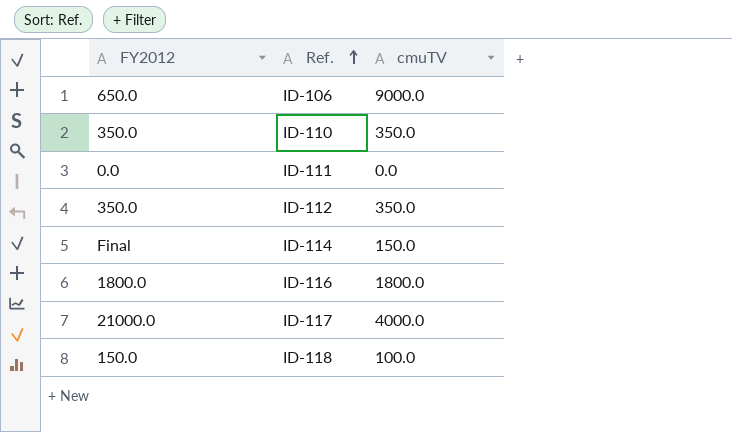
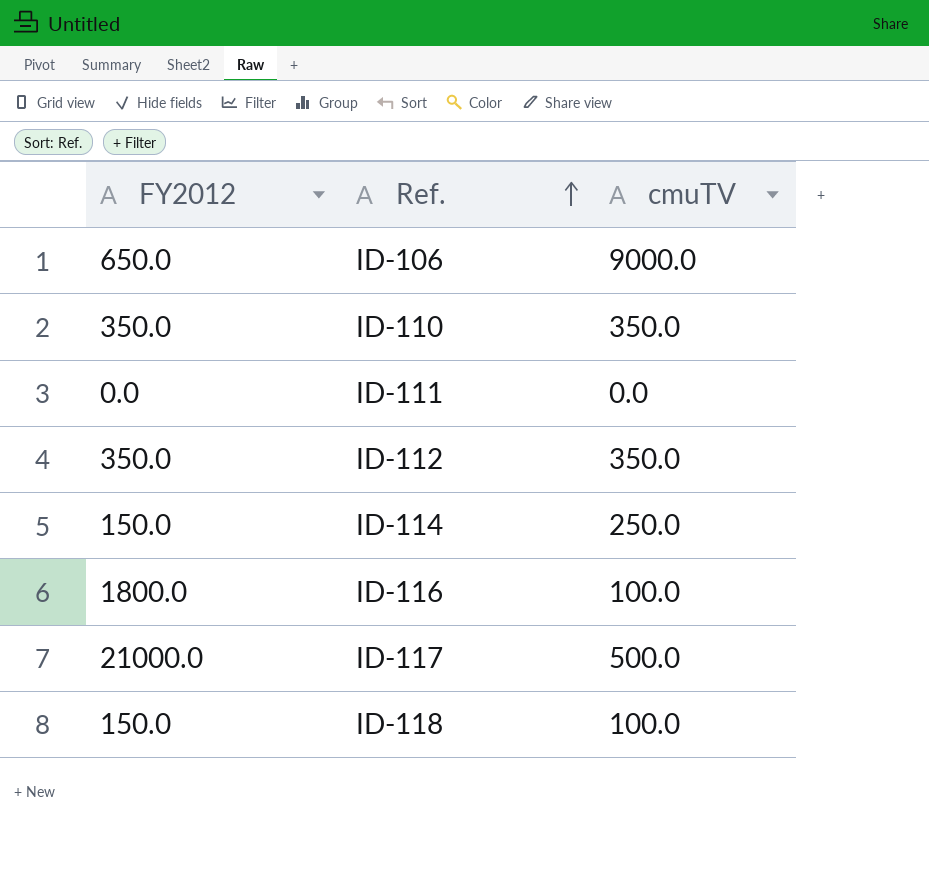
ID-114 | FY2012: Final -> 150.0
ID-114 | cmuTV: 150.0 -> 250.0
ID-116 | cmuTV: 1800.0 -> 100.0
ID-117 | cmuTV: 4000.0 -> 500.0

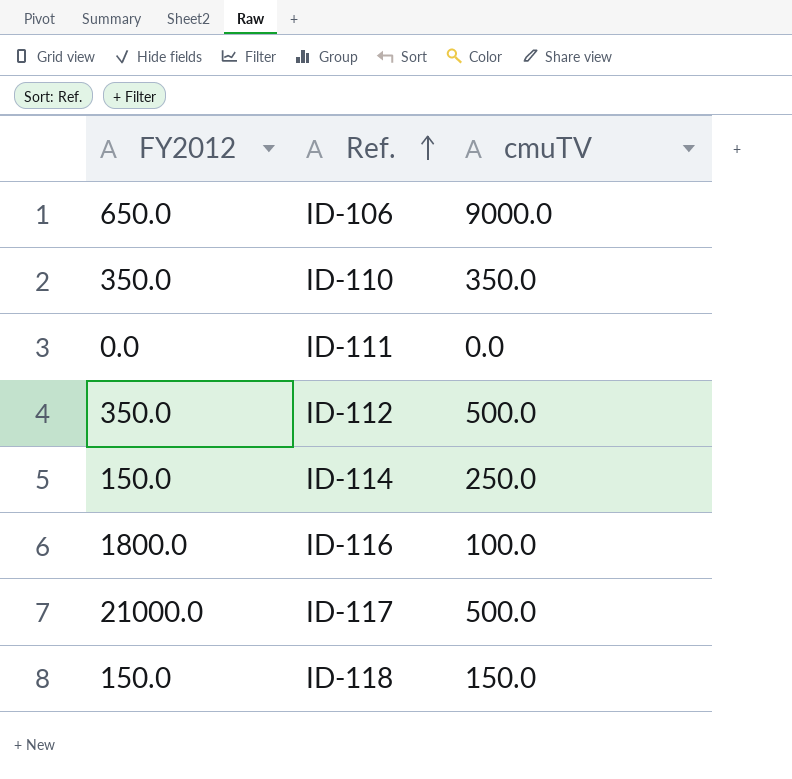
ID-112 | cmuTV: 350.0 -> 500.0
ID-118 | cmuTV: 100.0 -> 150.0

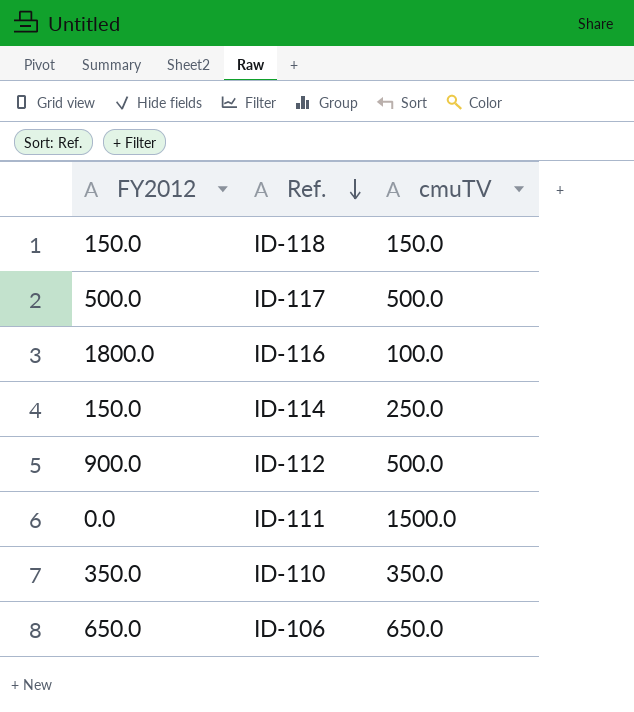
row order: Ref. ascending -> Ref. descending
ID-117 | FY2012: 21000.0 -> 500.0
ID-112 | FY2012: 350.0 -> 900.0
ID-111 | cmuTV: 0.0 -> 1500.0
ID-106 | cmuTV: 9000.0 -> 650.0

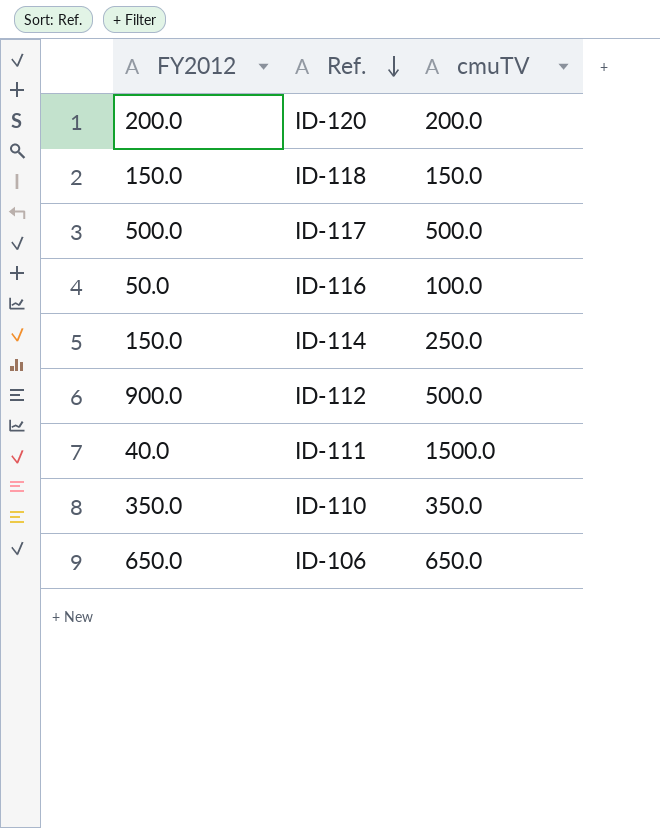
row ID-120: none -> 200.0 | 200.0
ID-116 | FY2012: 1800.0 -> 50.0
ID-111 | FY2012: 0.0 -> 40.0

